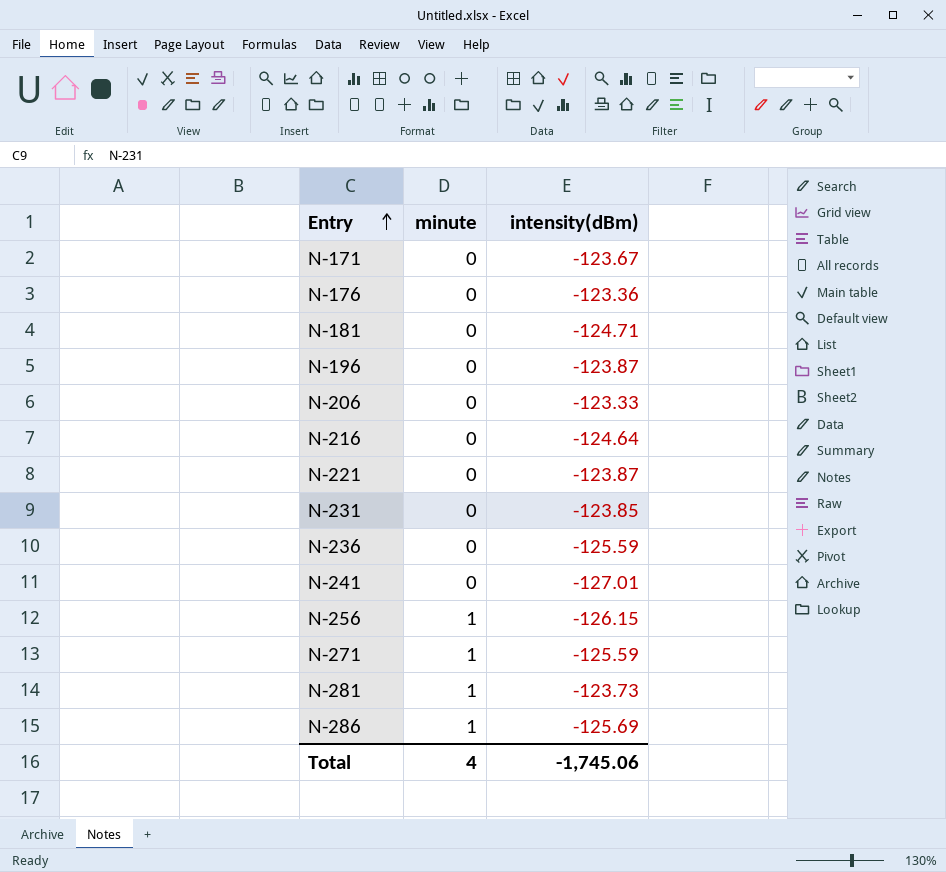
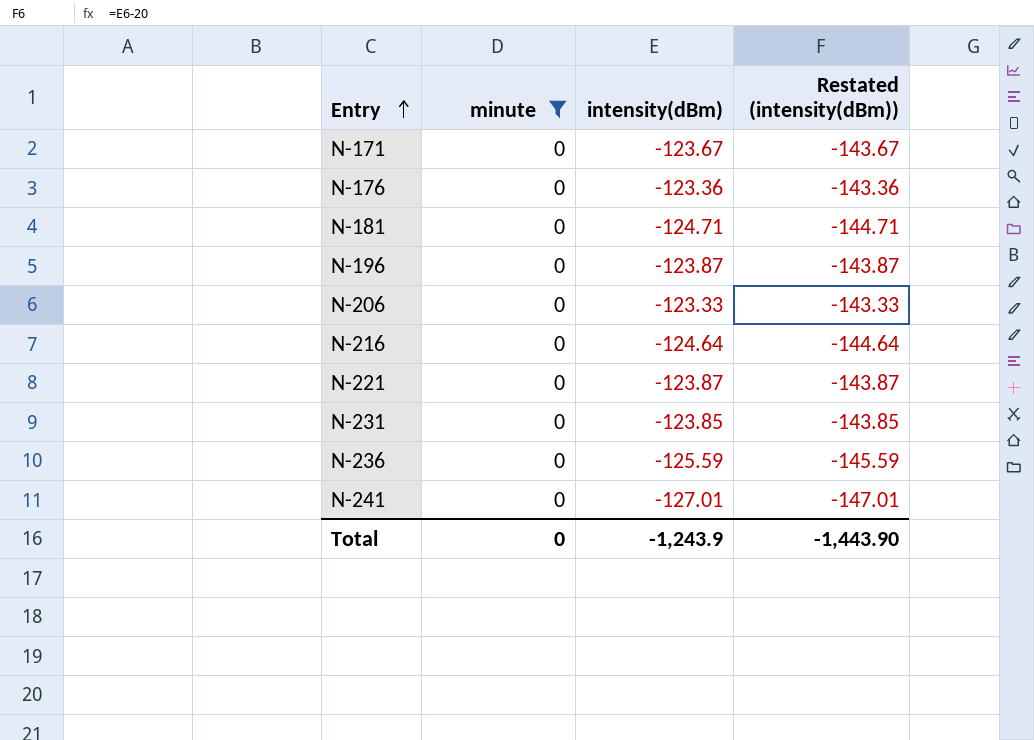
filter: none -> minute = 0
column Restated (intensity(dBm)) | formula: none -> [intensity(dBm)] - 20
Total | minute: 4 -> 0
Total | intensity(dBm): -1,745.06 -> -1,243.9

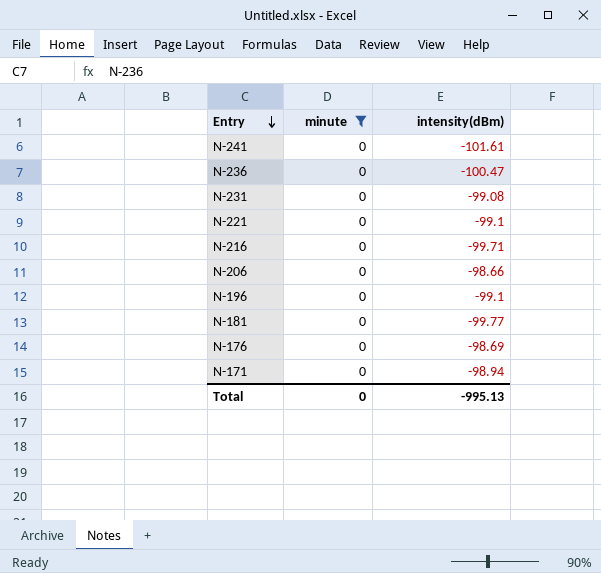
row order: Entry ascending -> Entry descending
column Restated (intensity(dBm)) | formula: [intensity(dBm)] - 20 -> none
N-241 | intensity(dBm): -127.01 -> -101.61
N-236 | intensity(dBm): -125.59 -> -100.47
N-231 | intensity(dBm): -123.85 -> -99.08
N-221 | intensity(dBm): -123.87 -> -99.1
N-216 | intensity(dBm): -124.64 -> -99.71
N-206 | intensity(dBm): -123.33 -> -98.66
N-196 | intensity(dBm): -123.87 -> -99.1
N-181 | intensity(dBm): -124.71 -> -99.77
N-176 | intensity(dBm): -123.36 -> -98.69
N-171 | intensity(dBm): -123.67 -> -98.94
Total | intensity(dBm): -1,243.9 -> -995.13

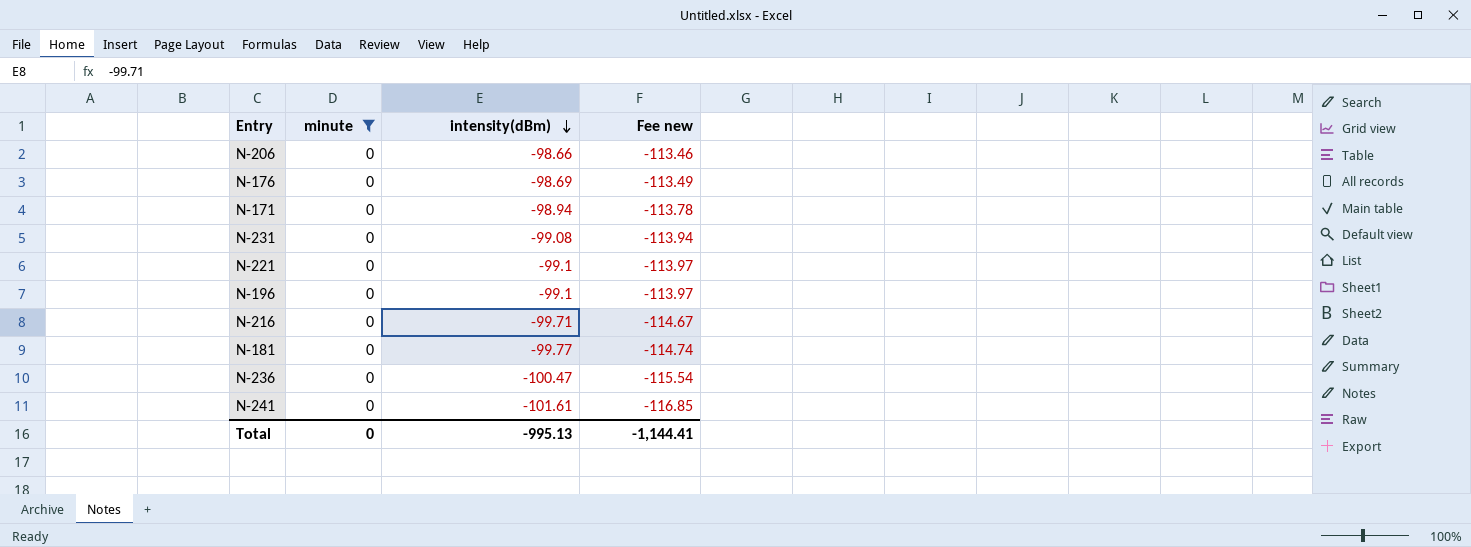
row order: Entry descending -> intensity(dBm) descending
column Fee new | formula: none -> [intensity(dBm)] * 1.15

